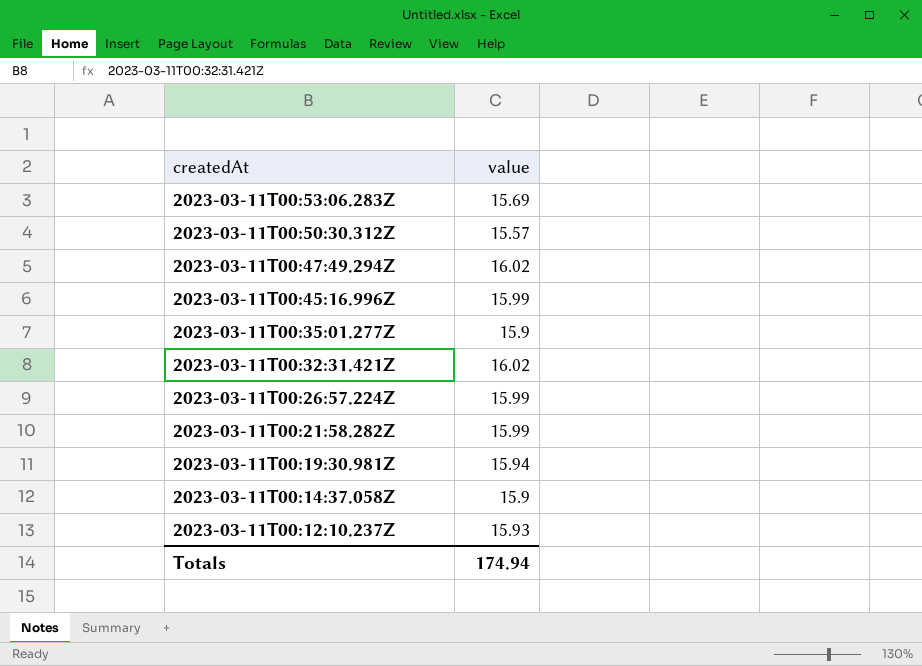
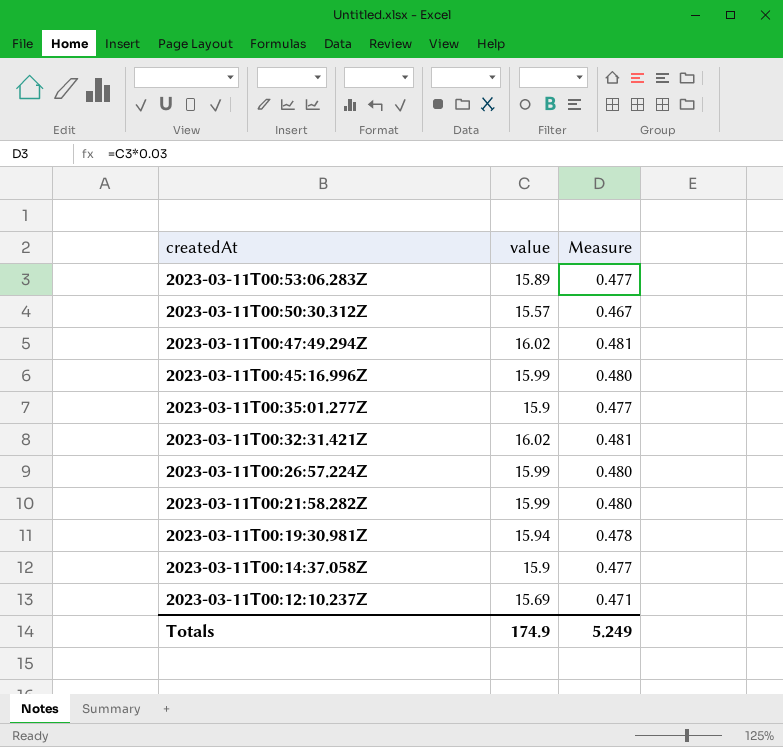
column Measure | formula: none -> [value] * 0.03
2023-03-11T00:53:06.283Z | value: 15.69 -> 15.89
2023-03-11T00:12:10.237Z | value: 15.93 -> 15.69
Totals | value: 174.94 -> 174.9

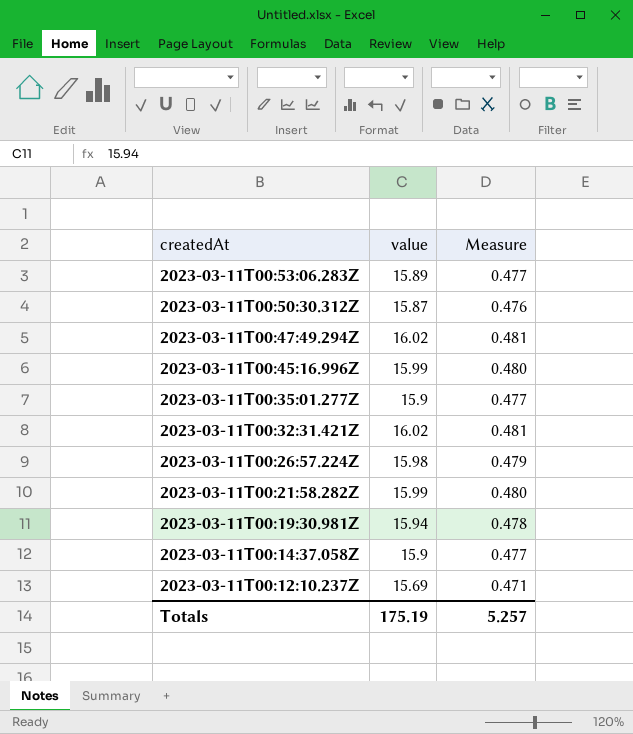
2023-03-11T00:50:30.312Z | value: 15.57 -> 15.87
2023-03-11T00:50:30.312Z | Measure: 0.467 -> 0.476
2023-03-11T00:26:57.224Z | value: 15.99 -> 15.98
2023-03-11T00:26:57.224Z | Measure: 0.480 -> 0.479
Totals | value: 174.9 -> 175.19
Totals | Measure: 5.249 -> 5.257

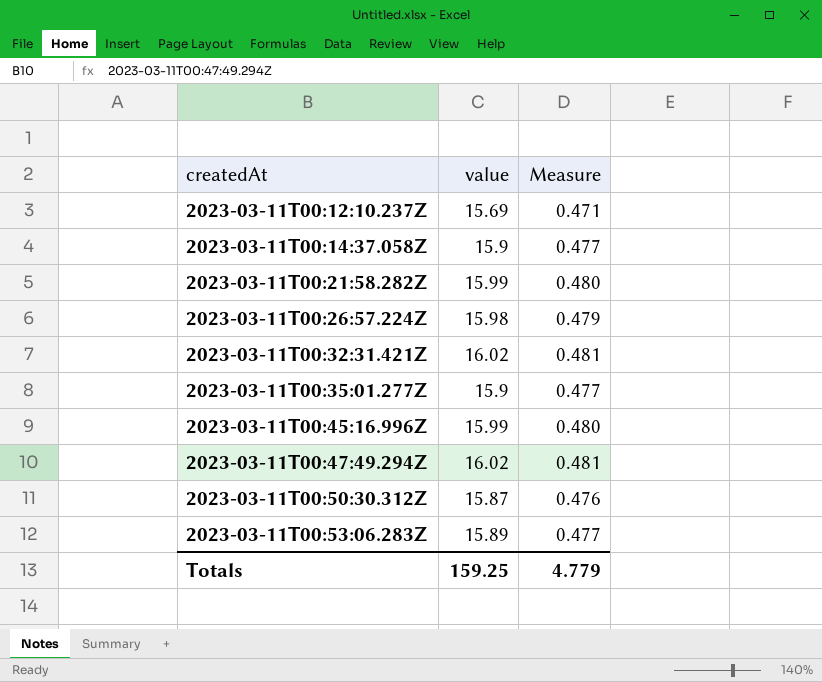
row order: createdAt descending -> createdAt ascending
row 2023-03-11T00:19:30.981Z: 15.94 | 0.478 -> none
Totals | value: 175.19 -> 159.25
Totals | Measure: 5.257 -> 4.779

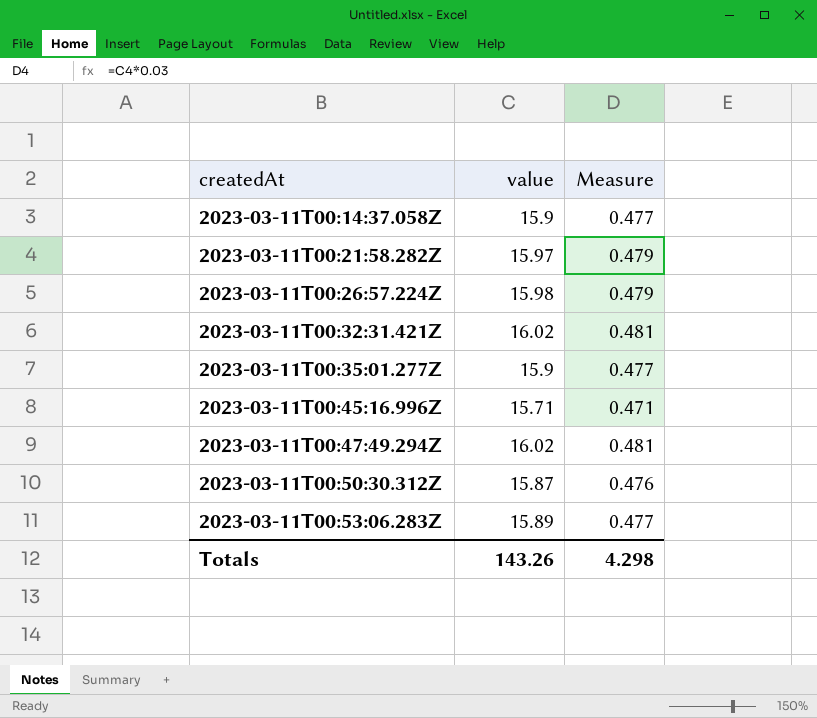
row 2023-03-11T00:12:10.237Z: 15.69 | 0.471 -> none
2023-03-11T00:21:58.282Z | value: 15.99 -> 15.97
2023-03-11T00:21:58.282Z | Measure: 0.480 -> 0.479
2023-03-11T00:45:16.996Z | value: 15.99 -> 15.71
2023-03-11T00:45:16.996Z | Measure: 0.480 -> 0.471
Totals | value: 159.25 -> 143.26
Totals | Measure: 4.779 -> 4.298

